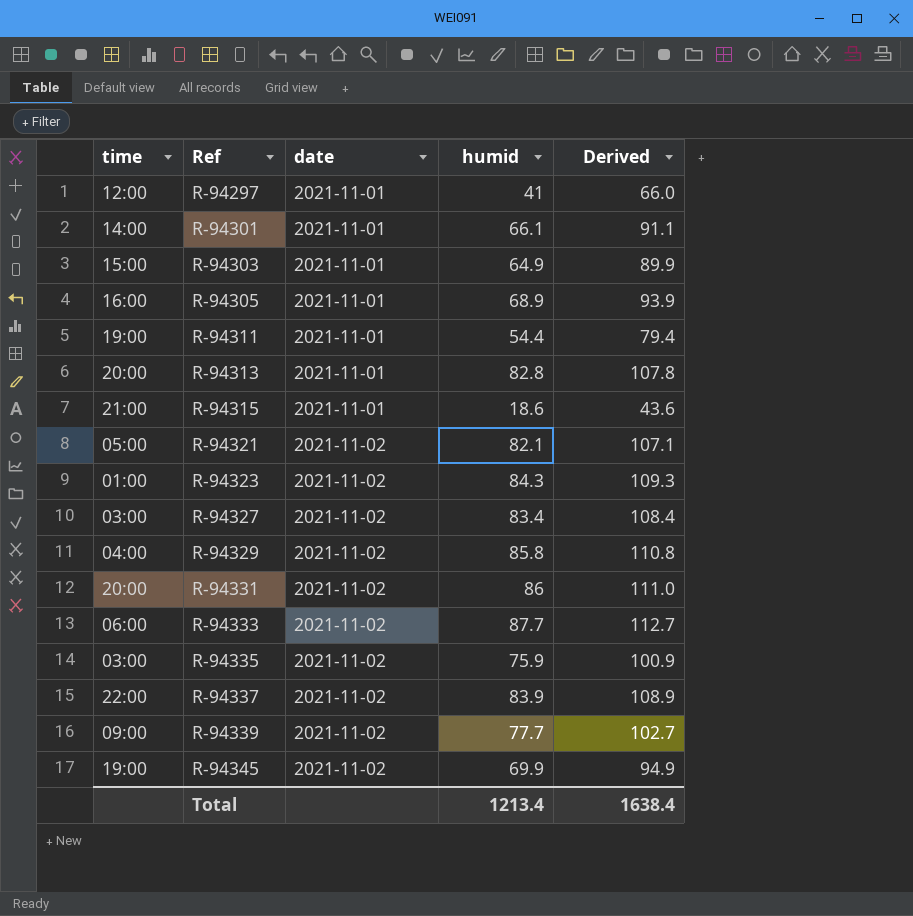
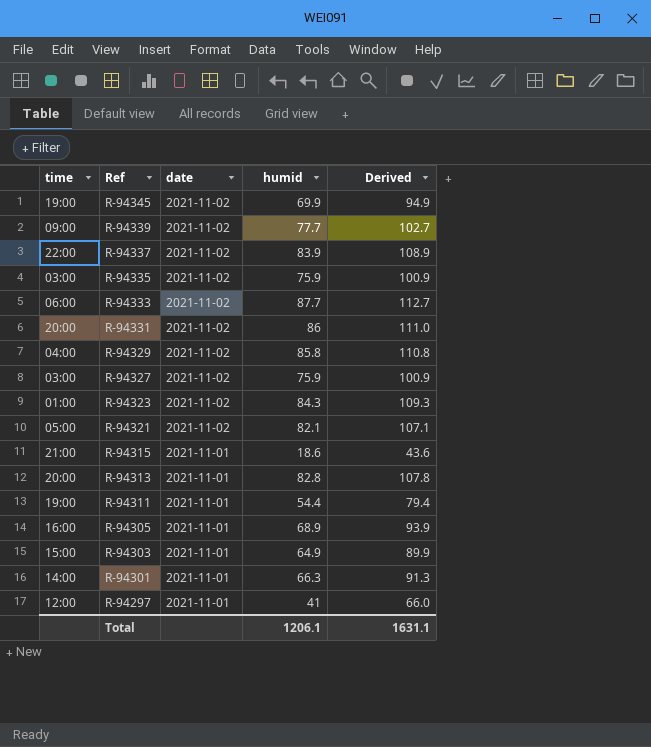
row order: Ref ascending -> Ref descending
R-94327 | humid: 83.4 -> 75.9
R-94327 | Derived: 108.4 -> 100.9
R-94301 | humid: 66.1 -> 66.3
R-94301 | Derived: 91.1 -> 91.3
Total | humid: 1213.4 -> 1206.1
Total | Derived: 1638.4 -> 1631.1

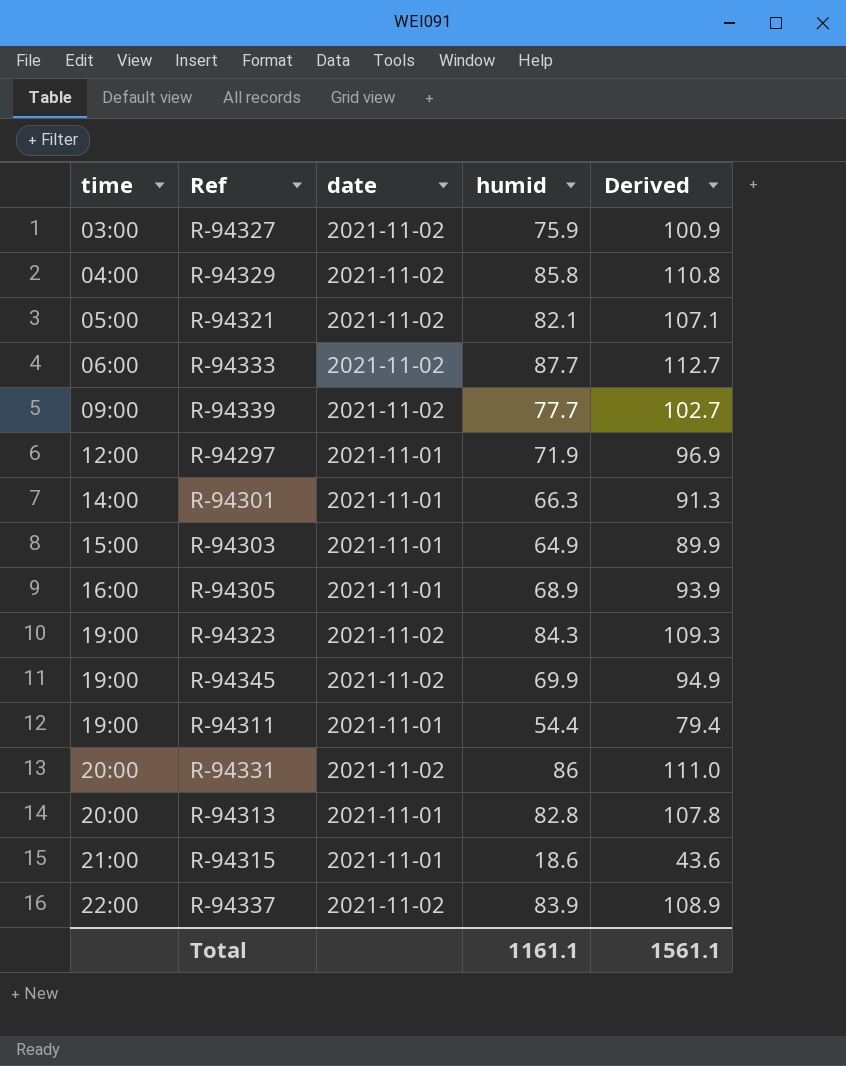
row order: Ref descending -> time ascending
row R-94335: 03:00 | 2021-11-02 | 75.9 | 100.9 -> none
R-94297 | humid: 41 -> 71.9
R-94297 | Derived: 66.0 -> 96.9
R-94323 | time: 01:00 -> 19:00
Total | humid: 1206.1 -> 1161.1
Total | Derived: 1631.1 -> 1561.1

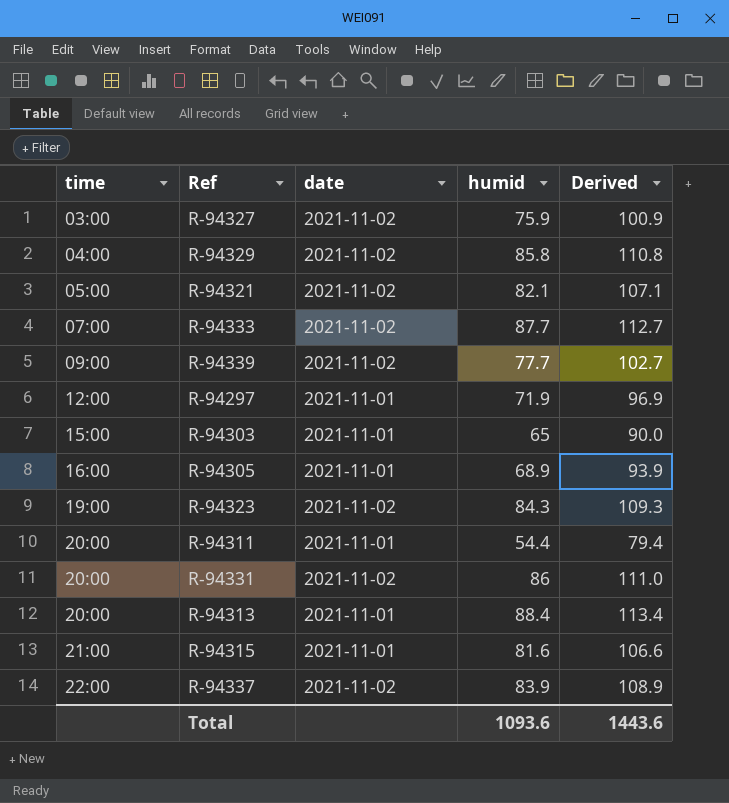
row R-94301: 14:00 | 2021-11-01 | 66.3 | 91.3 -> none
row R-94345: 19:00 | 2021-11-02 | 69.9 | 94.9 -> none
R-94333 | time: 06:00 -> 07:00
R-94303 | humid: 64.9 -> 65
R-94303 | Derived: 89.9 -> 90.0
R-94311 | time: 19:00 -> 20:00
R-94313 | humid: 82.8 -> 88.4
R-94313 | Derived: 107.8 -> 113.4
R-94315 | humid: 18.6 -> 81.6
R-94315 | Derived: 43.6 -> 106.6
Total | humid: 1161.1 -> 1093.6
Total | Derived: 1561.1 -> 1443.6

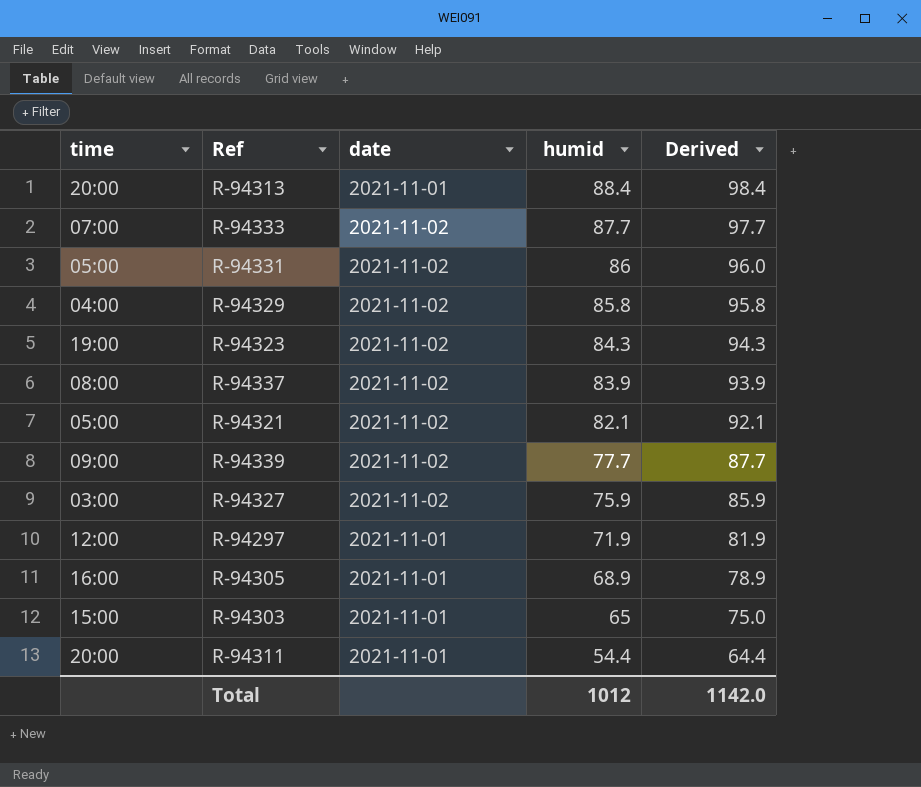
row order: time ascending -> humid descending
column Derived | formula: [humid] + 25 -> [humid] + 10
row R-94315: 21:00 | 2021-11-01 | 81.6 | 106.6 -> none
R-94331 | time: 20:00 -> 05:00
R-94337 | time: 22:00 -> 08:00
Total | humid: 1093.6 -> 1012
Total | Derived: 1443.6 -> 1142.0

